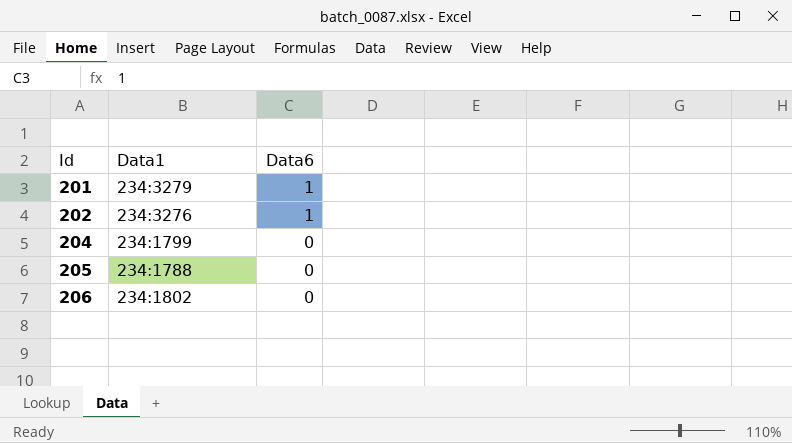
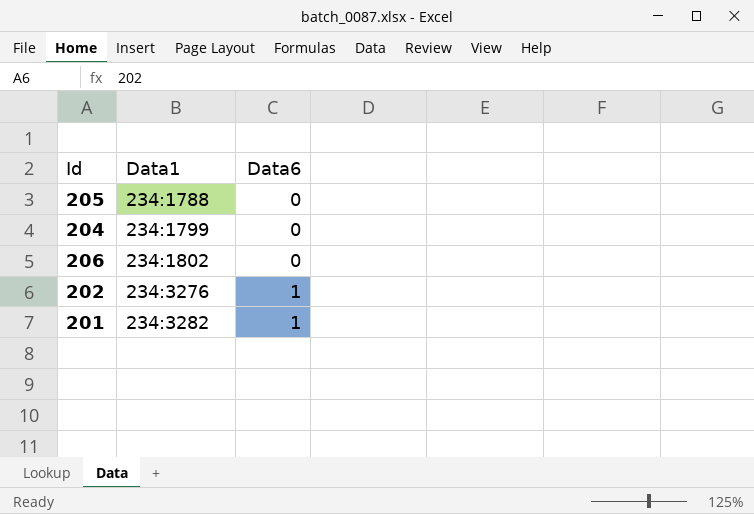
row order: Id ascending -> Data1 ascending
201 | Data1: 234:3279 -> 234:3282

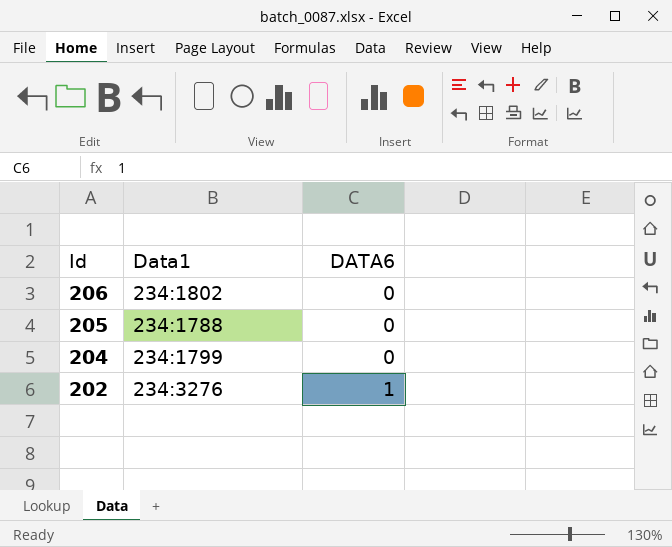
row order: Data1 ascending -> Id descending
column name: Data6 -> DATA6
row 201: 234:3282 | 1 -> none

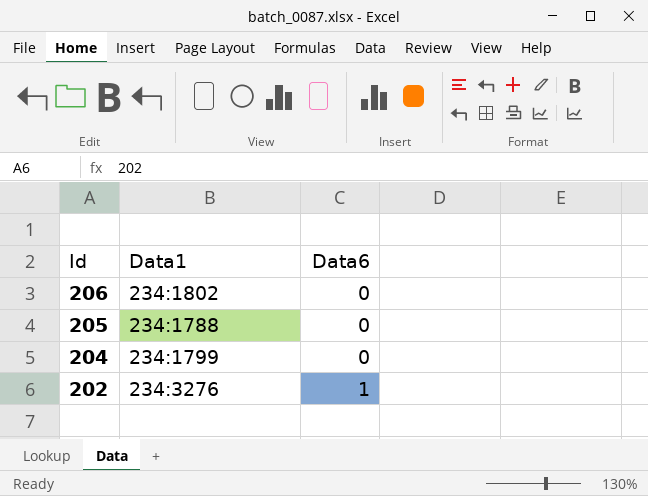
column name: DATA6 -> Data6

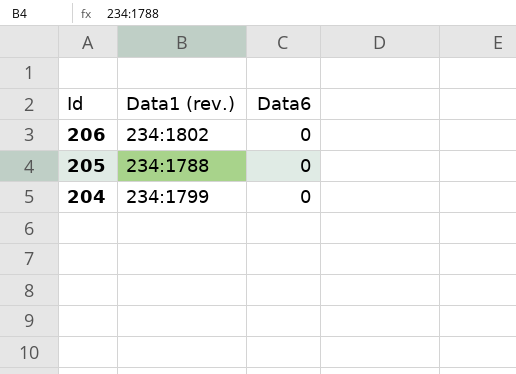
column name: Data1 -> Data1 (rev.)
row 202: 234:3276 | 1 -> none

